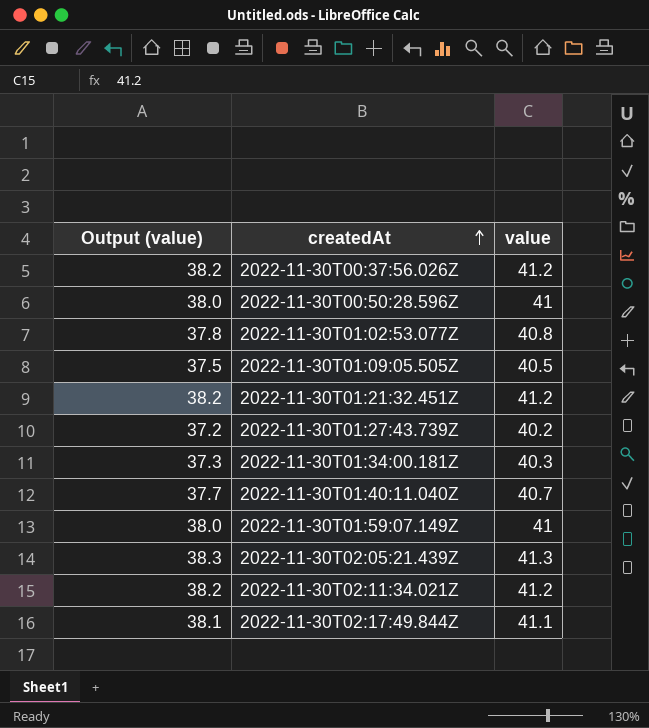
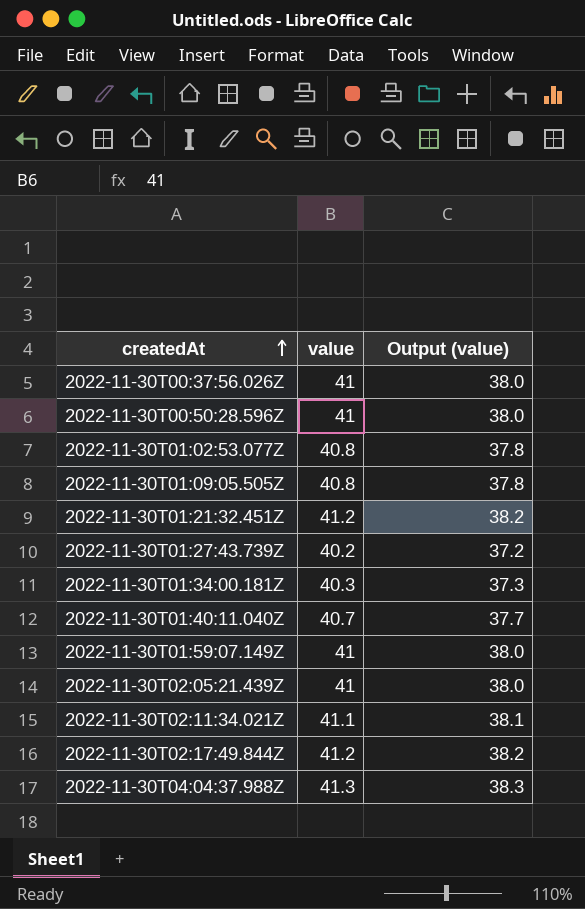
column Output (value) | position: 1 -> 3
2022-11-30T00:37:56.026Z | value: 41.2 -> 41
2022-11-30T00:37:56.026Z | Output (value): 38.2 -> 38.0
2022-11-30T01:09:05.505Z | value: 40.5 -> 40.8
2022-11-30T01:09:05.505Z | Output (value): 37.5 -> 37.8
2022-11-30T02:05:21.439Z | value: 41.3 -> 41
2022-11-30T02:05:21.439Z | Output (value): 38.3 -> 38.0
2022-11-30T02:11:34.021Z | value: 41.2 -> 41.1
2022-11-30T02:11:34.021Z | Output (value): 38.2 -> 38.1
2022-11-30T02:17:49.844Z | value: 41.1 -> 41.2
2022-11-30T02:17:49.844Z | Output (value): 38.1 -> 38.2
row 2022-11-30T04:04:37.988Z: none -> 41.3 | 38.3

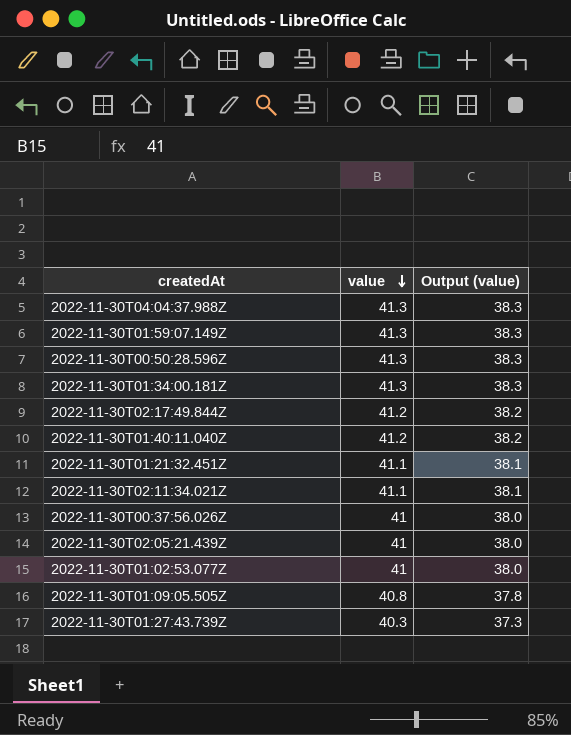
row order: createdAt ascending -> value descending
2022-11-30T01:59:07.149Z | value: 41 -> 41.3
2022-11-30T01:59:07.149Z | Output (value): 38.0 -> 38.3
2022-11-30T00:50:28.596Z | value: 41 -> 41.3
2022-11-30T00:50:28.596Z | Output (value): 38.0 -> 38.3
2022-11-30T01:34:00.181Z | value: 40.3 -> 41.3
2022-11-30T01:34:00.181Z | Output (value): 37.3 -> 38.3
2022-11-30T01:40:11.040Z | value: 40.7 -> 41.2
2022-11-30T01:40:11.040Z | Output (value): 37.7 -> 38.2
2022-11-30T01:21:32.451Z | value: 41.2 -> 41.1
2022-11-30T01:21:32.451Z | Output (value): 38.2 -> 38.1
2022-11-30T01:02:53.077Z | value: 40.8 -> 41
2022-11-30T01:02:53.077Z | Output (value): 37.8 -> 38.0
2022-11-30T01:27:43.739Z | value: 40.2 -> 40.3
2022-11-30T01:27:43.739Z | Output (value): 37.2 -> 37.3

